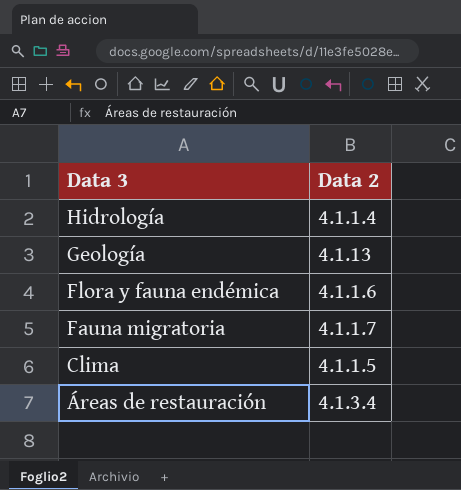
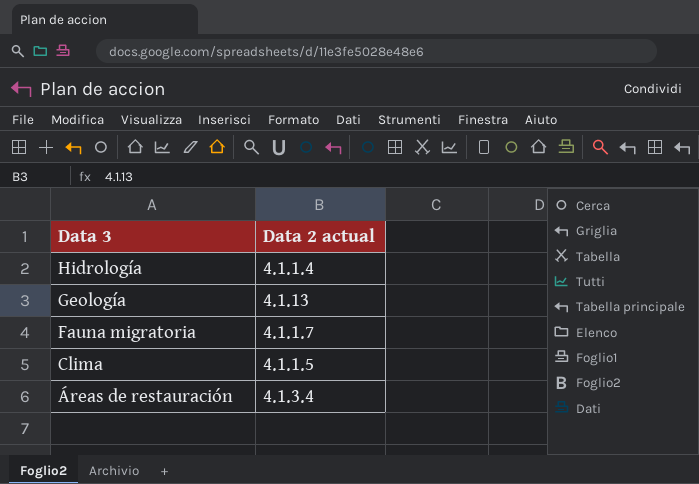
column name: Data 2 -> Data 2 actual
row Flora y fauna endémica: 4.1.1.6 -> none

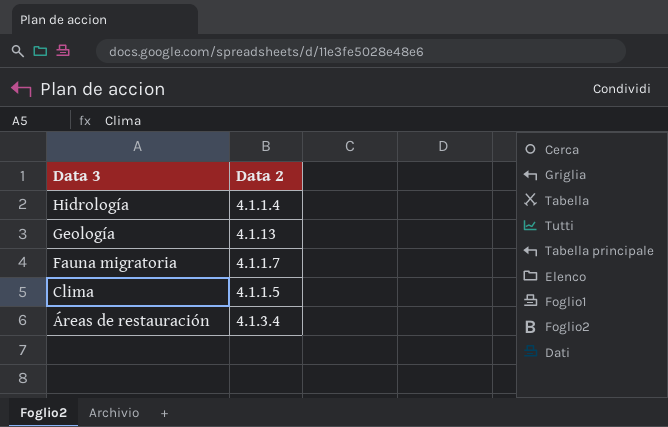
column name: Data 2 actual -> Data 2

